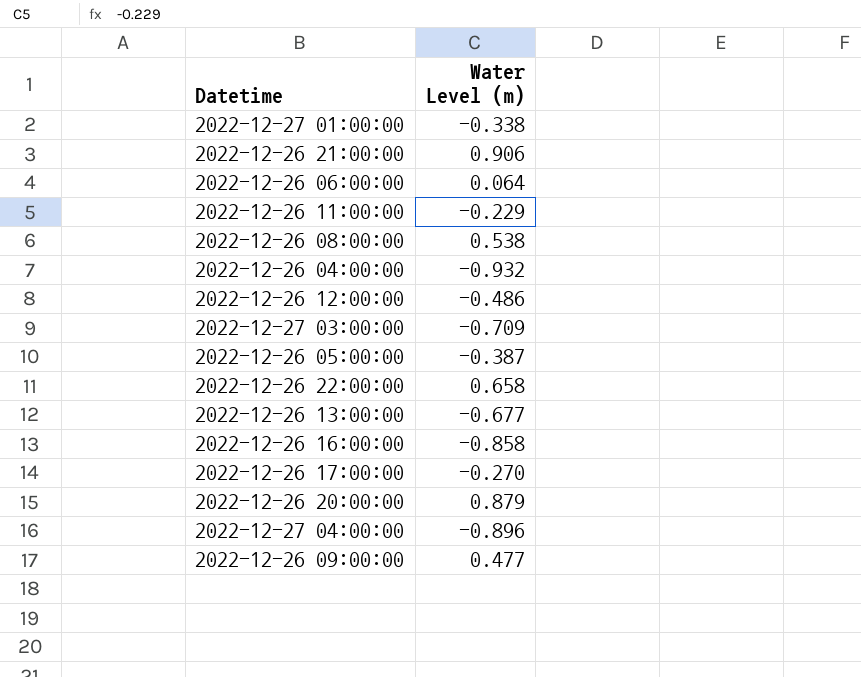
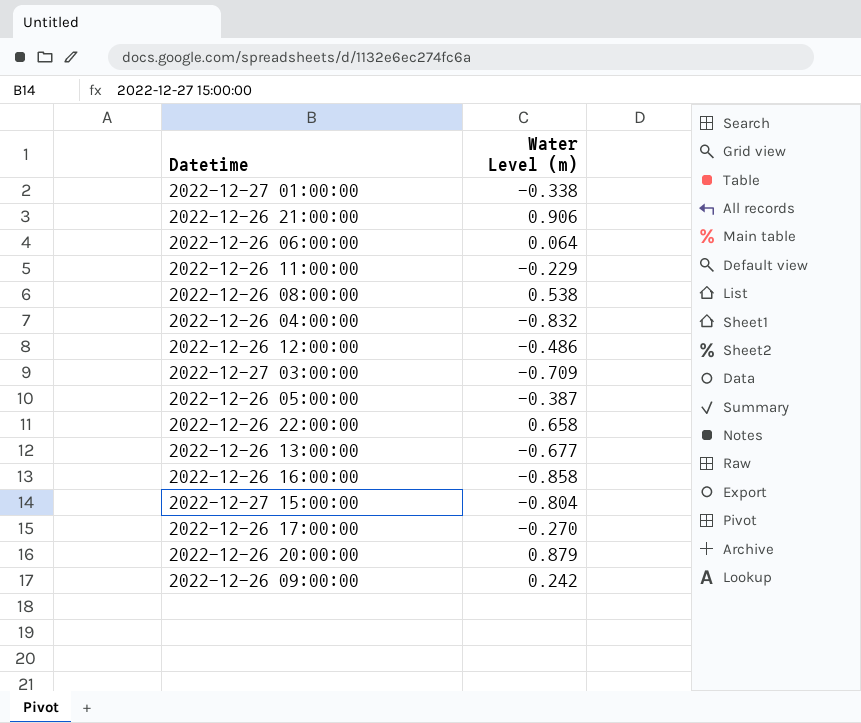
row 2022-12-27 04:00:00: -0.896 -> none
2022-12-26 04:00:00 | Water Level (m): -0.932 -> -0.832
row 2022-12-27 15:00:00: none -> -0.804
2022-12-26 09:00:00 | Water Level (m): 0.477 -> 0.242

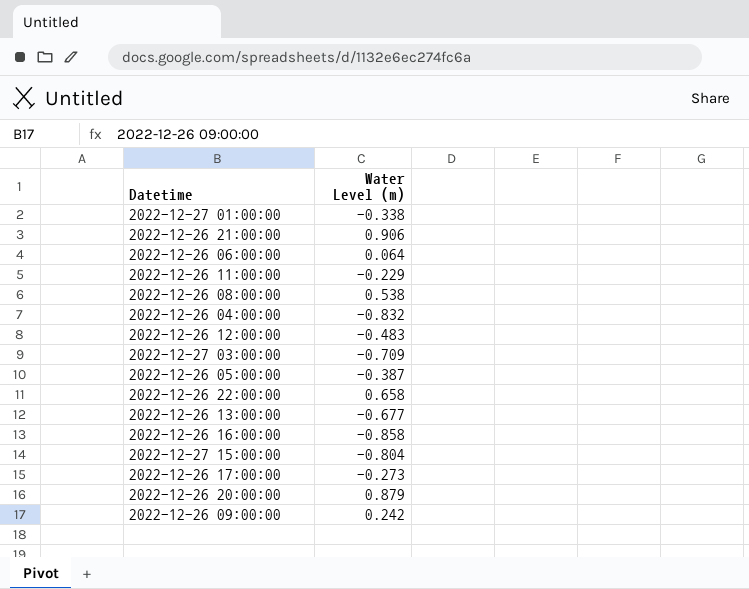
2022-12-26 12:00:00 | Water Level (m): -0.486 -> -0.483
2022-12-26 17:00:00 | Water Level (m): -0.270 -> -0.273

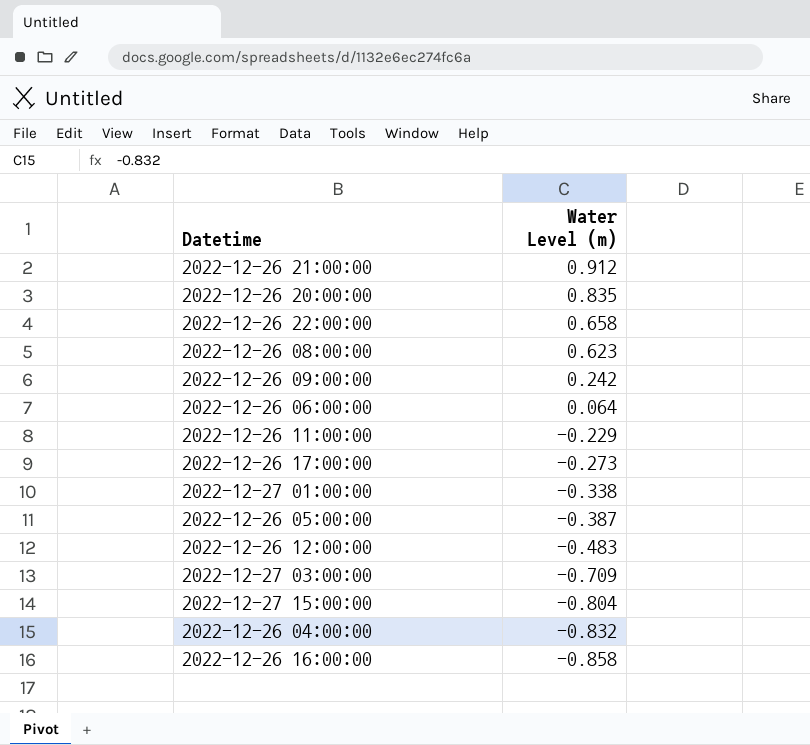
row order: none -> Water Level (m) descending
row 2022-12-26 13:00:00: -0.677 -> none
2022-12-26 21:00:00 | Water Level (m): 0.906 -> 0.912
2022-12-26 20:00:00 | Water Level (m): 0.879 -> 0.835
2022-12-26 08:00:00 | Water Level (m): 0.538 -> 0.623

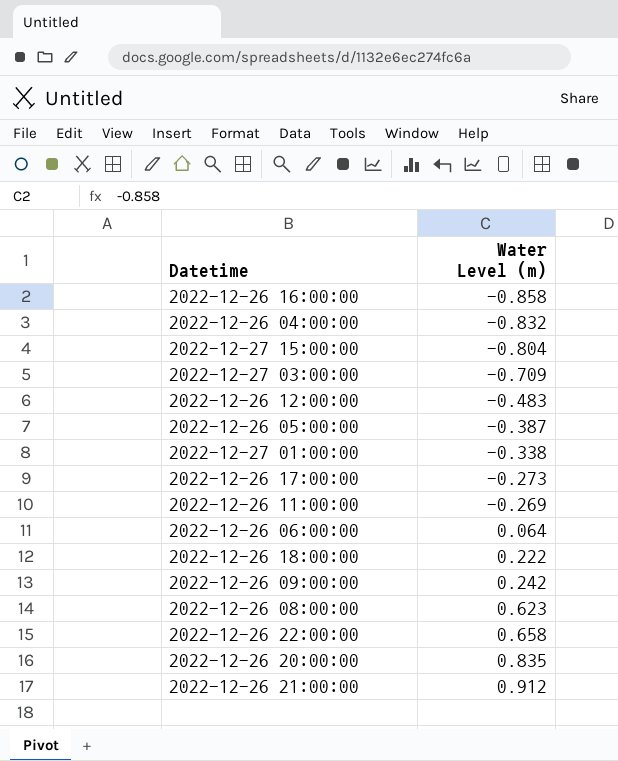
row order: Water Level (m) descending -> Water Level (m) ascending
2022-12-26 11:00:00 | Water Level (m): -0.229 -> -0.269
row 2022-12-26 18:00:00: none -> 0.222

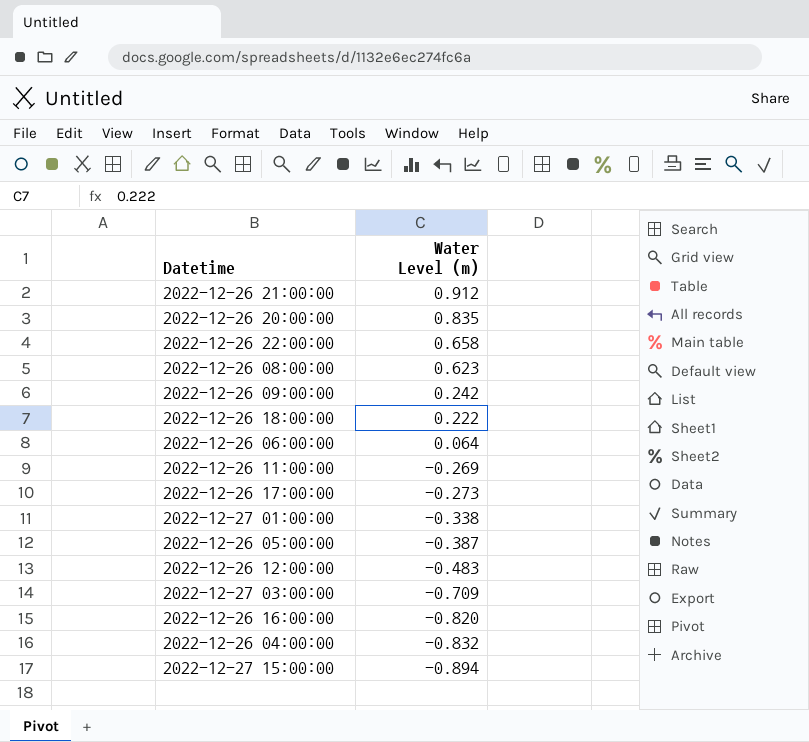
row order: Water Level (m) ascending -> Water Level (m) descending
2022-12-26 16:00:00 | Water Level (m): -0.858 -> -0.820
2022-12-27 15:00:00 | Water Level (m): -0.804 -> -0.894

